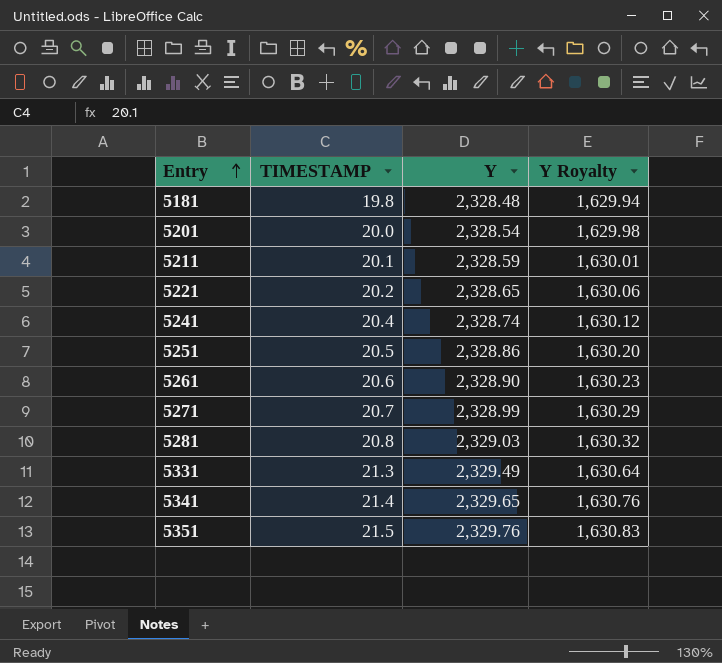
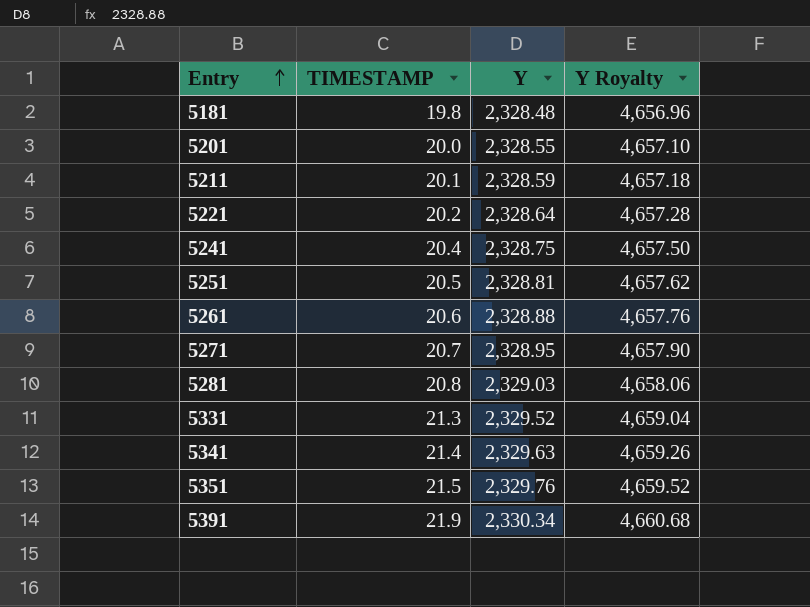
column Y Royalty | formula: [Y] * 0.7 -> [Y] * 2
5201 | Y: 2,328.54 -> 2,328.55
5221 | Y: 2,328.65 -> 2,328.64
5241 | Y: 2,328.74 -> 2,328.75
5251 | Y: 2,328.86 -> 2,328.81
5261 | Y: 2,328.90 -> 2,328.88
5271 | Y: 2,328.99 -> 2,328.95
5331 | Y: 2,329.49 -> 2,329.52
5341 | Y: 2,329.65 -> 2,329.63
row 5391: none -> 21.9 | 2,330.34 | 4,660.68

